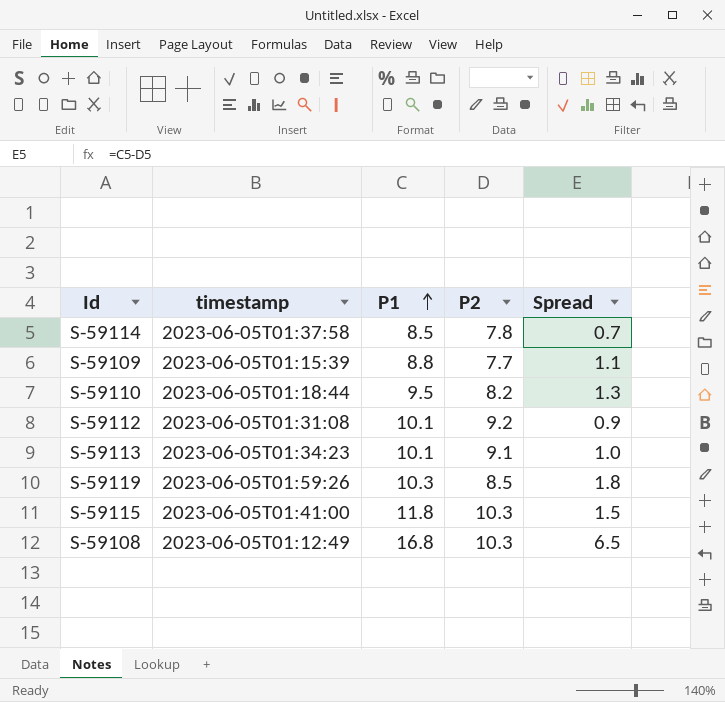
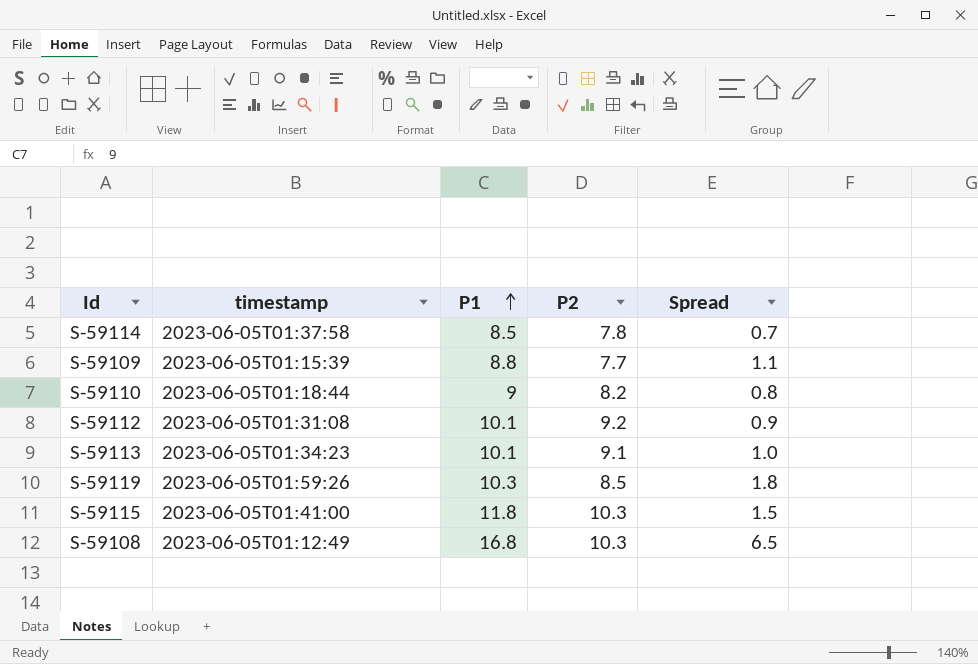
S-59110 | P1: 9.5 -> 9
S-59110 | Spread: 1.3 -> 0.8

